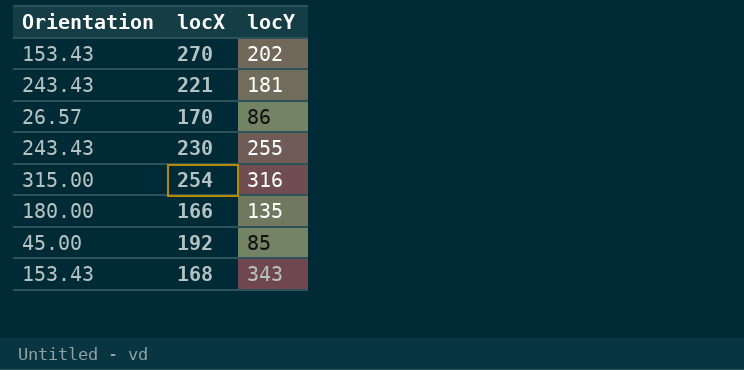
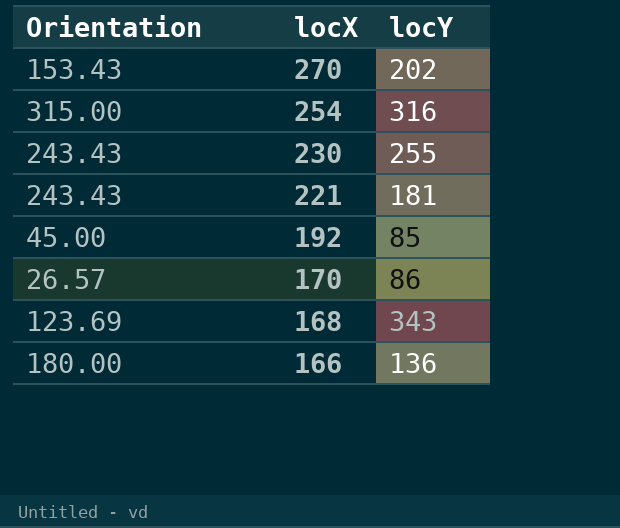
row order: none -> locX descending
168 | Orientation: 153.43 -> 123.69
166 | locY: 135 -> 136

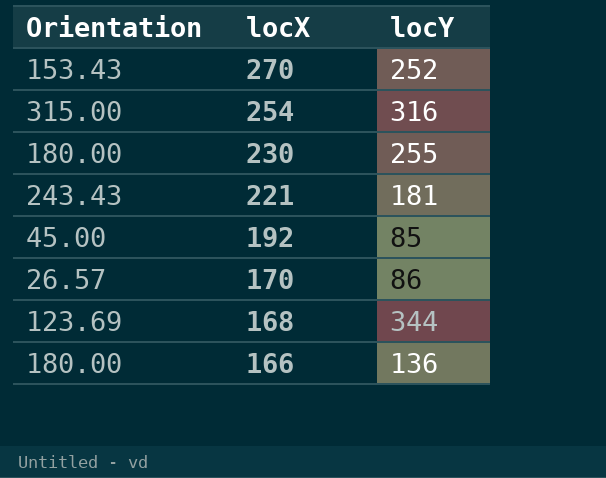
270 | locY: 202 -> 252
230 | Orientation: 243.43 -> 180.00
168 | locY: 343 -> 344

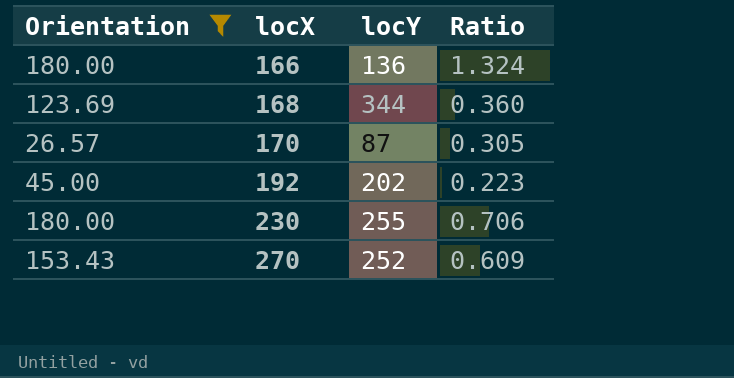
filter: none -> Orientation <= 180.00
row order: locX descending -> locX ascending
column Ratio | formula: none -> [Orientation] / [locY]
170 | locY: 86 -> 87
192 | locY: 85 -> 202

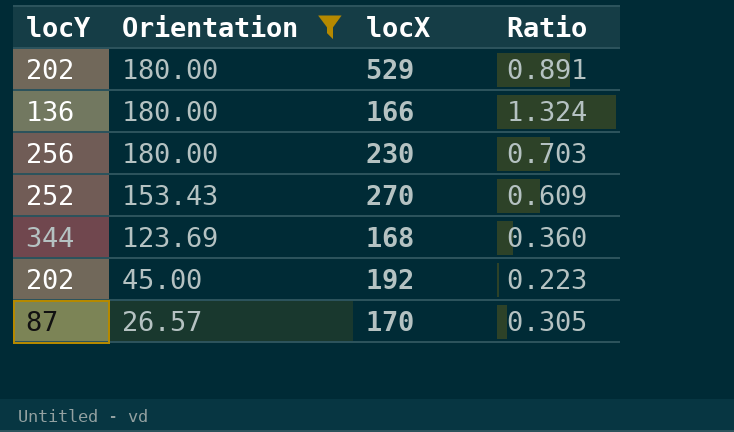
row order: locX ascending -> Orientation descending
column locY | position: 3 -> 1
row 529: none -> 202 | 180.00 | 0.891
230 | locY: 255 -> 256
230 | Ratio: 0.706 -> 0.703

